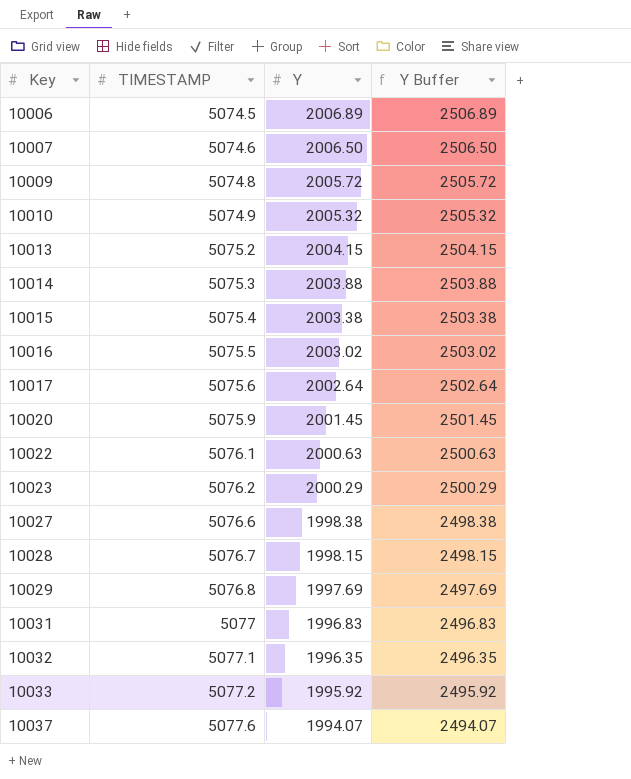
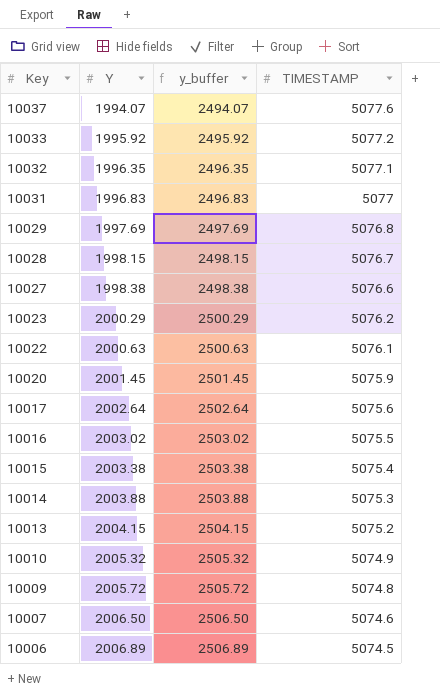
row order: Key ascending -> Key descending
column name: Y Buffer -> y_buffer
column TIMESTAMP | position: 2 -> 4

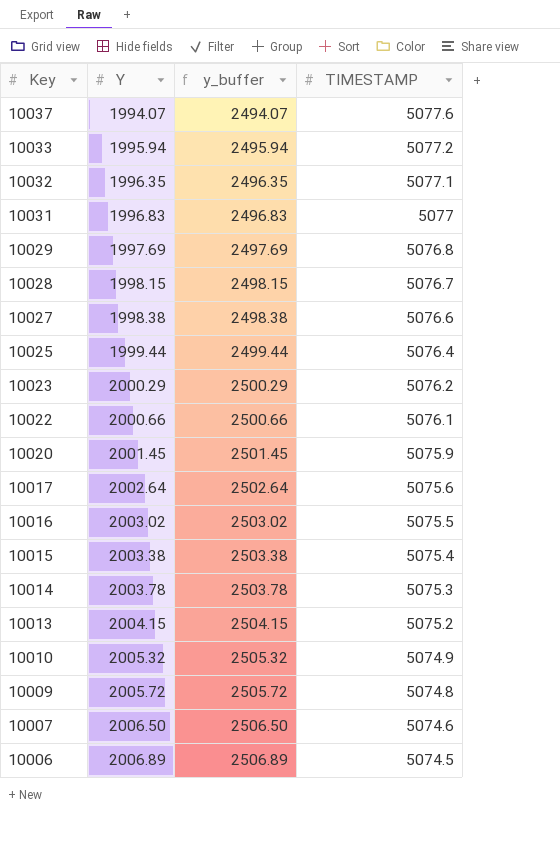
10033 | Y: 1995.92 -> 1995.94
10033 | y_buffer: 2495.92 -> 2495.94
row 10025: none -> 1999.44 | 2499.44 | 5076.4
10022 | Y: 2000.63 -> 2000.66
10022 | y_buffer: 2500.63 -> 2500.66
10014 | Y: 2003.88 -> 2003.78
10014 | y_buffer: 2503.88 -> 2503.78

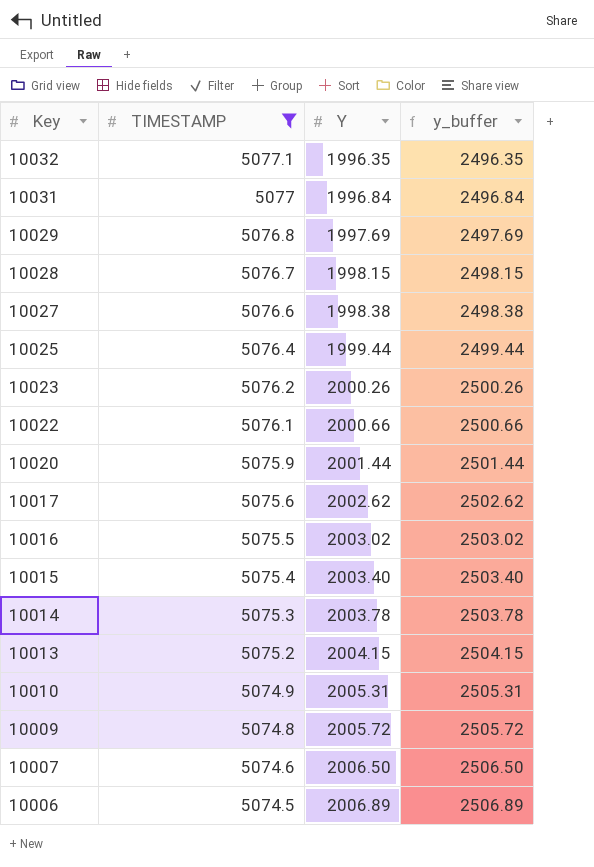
filter: none -> TIMESTAMP <= 5077.1
column TIMESTAMP | position: 4 -> 2
10031 | Y: 1996.83 -> 1996.84
10031 | y_buffer: 2496.83 -> 2496.84
10023 | Y: 2000.29 -> 2000.26
10023 | y_buffer: 2500.29 -> 2500.26
10020 | Y: 2001.45 -> 2001.44
10020 | y_buffer: 2501.45 -> 2501.44
10017 | Y: 2002.64 -> 2002.62
10017 | y_buffer: 2502.64 -> 2502.62
10015 | Y: 2003.38 -> 2003.40
10015 | y_buffer: 2503.38 -> 2503.40
10010 | Y: 2005.32 -> 2005.31
10010 | y_buffer: 2505.32 -> 2505.31

